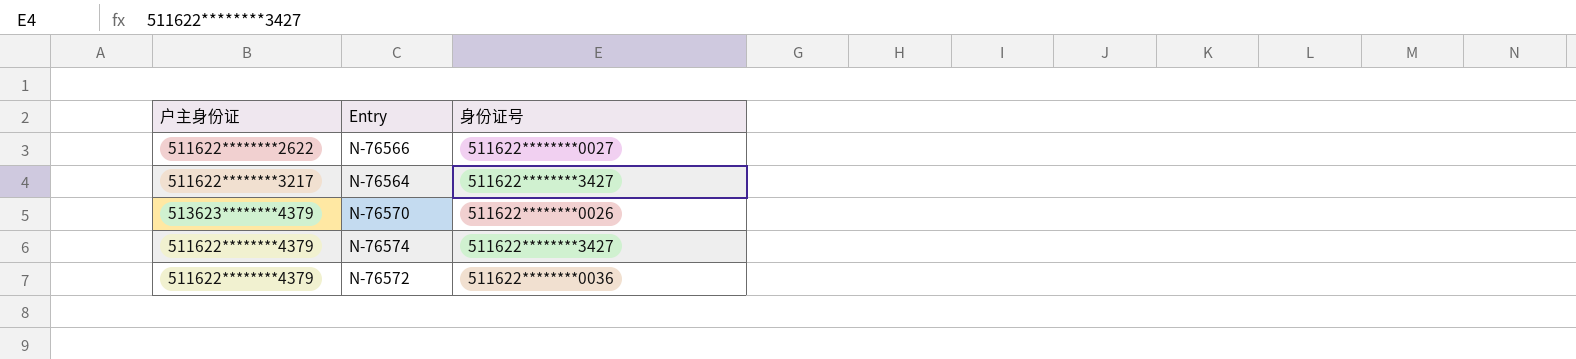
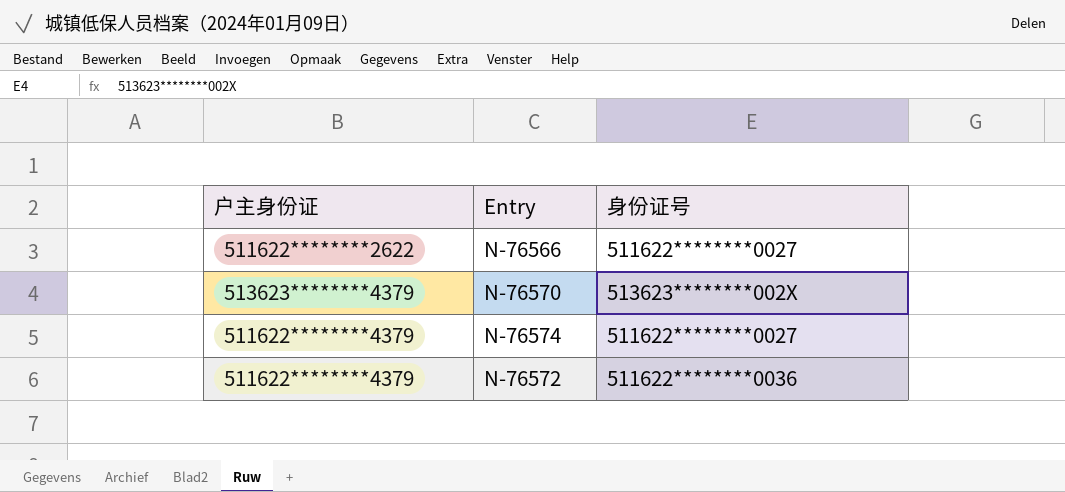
row N-76564: 511622********3217 | 511622********3427 -> none
N-76570 | 身份证号: 511622********0026 -> 513623********002X
N-76574 | 身份证号: 511622********3427 -> 511622********0027

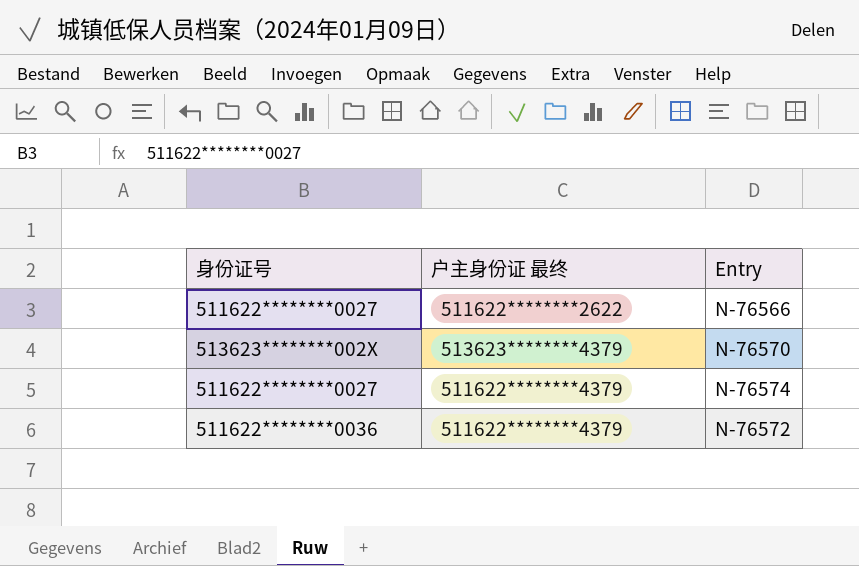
column 身份证号 | position: 3 -> 1
column name: 户主身份证 -> 户主身份证 最终

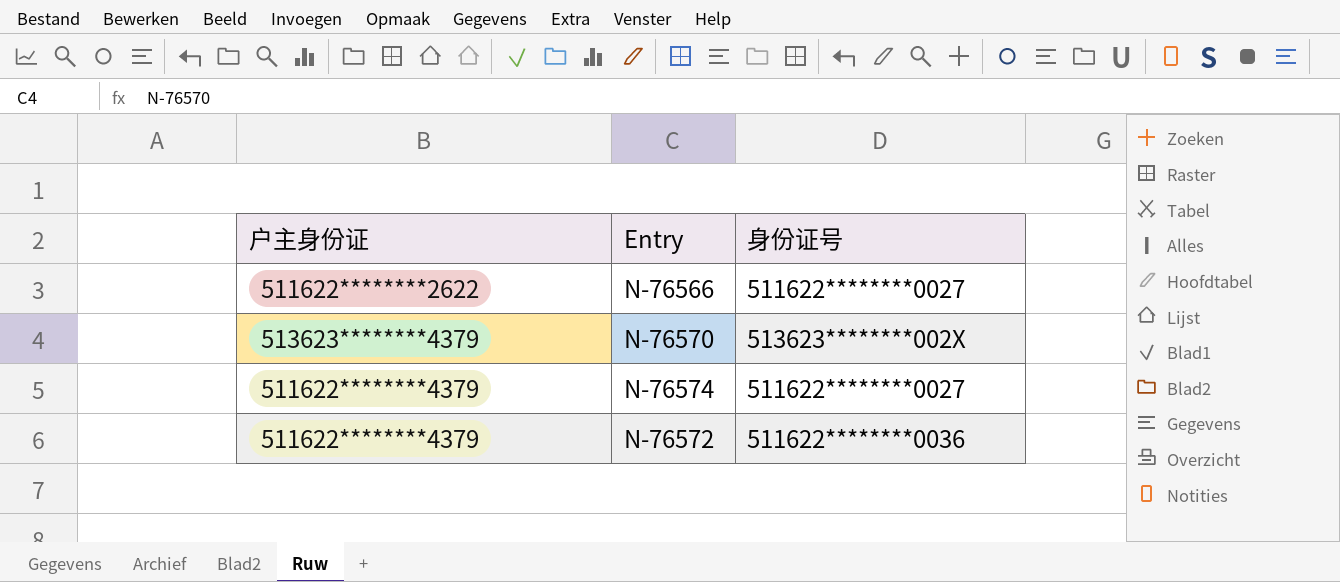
column name: 户主身份证 最终 -> 户主身份证
column 身份证号 | position: 1 -> 3

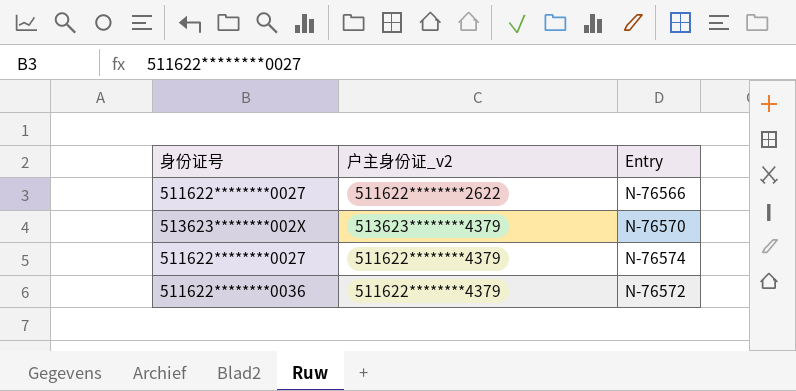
column 身份证号 | position: 3 -> 1
column name: 户主身份证 -> 户主身份证_v2

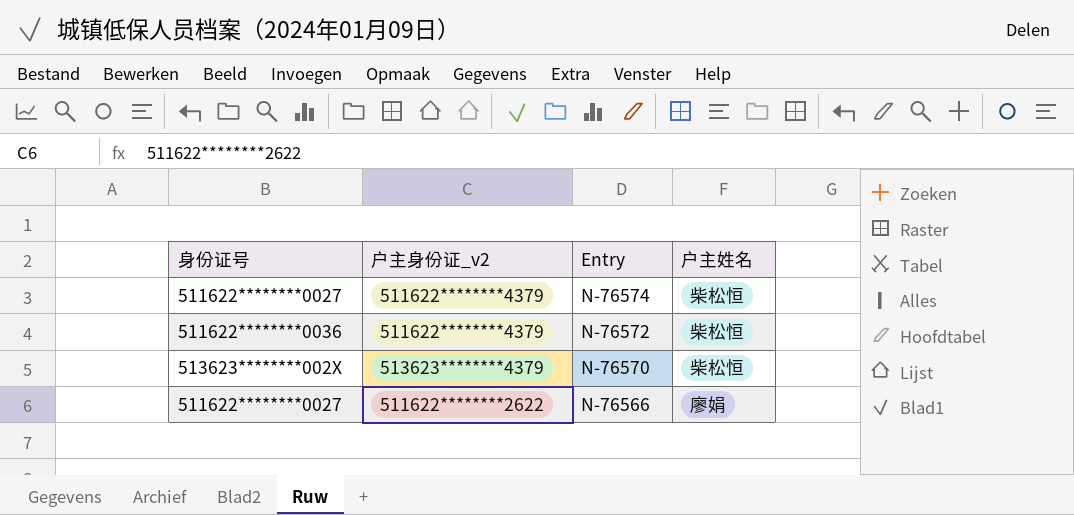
row order: none -> Entry descending
column 户主姓名 | position: none -> 4

